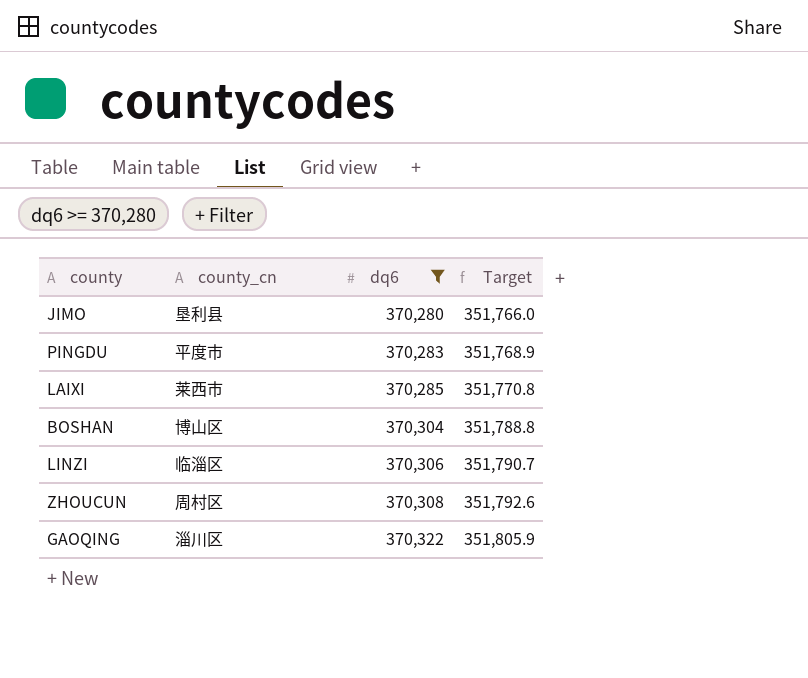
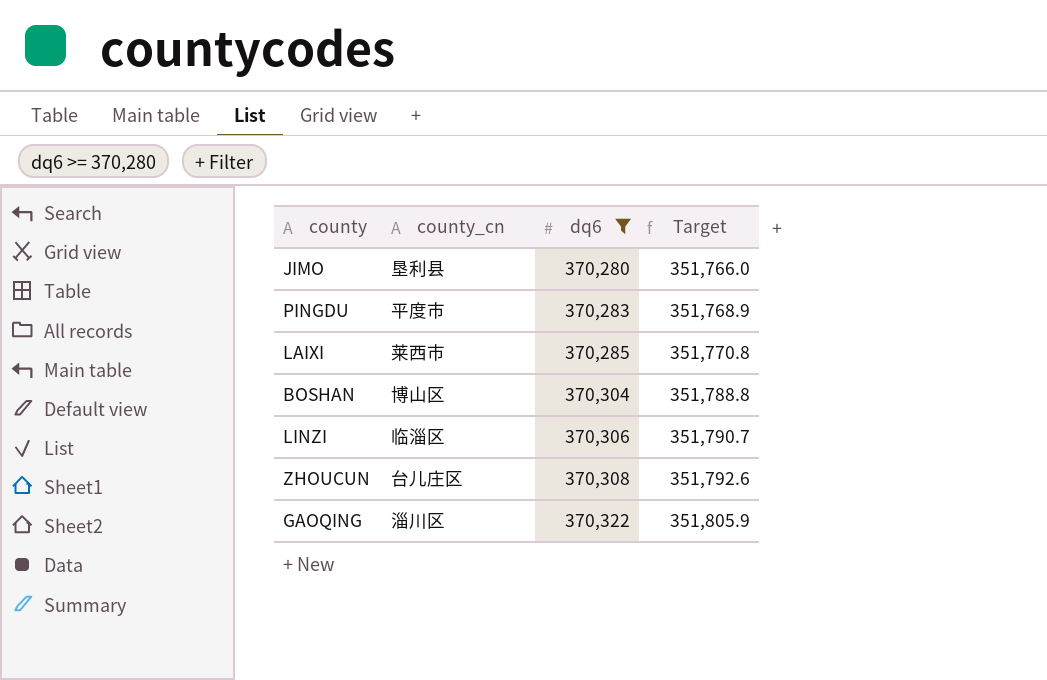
ZHOUCUN | county_cn: 周村区 -> 台儿庄区

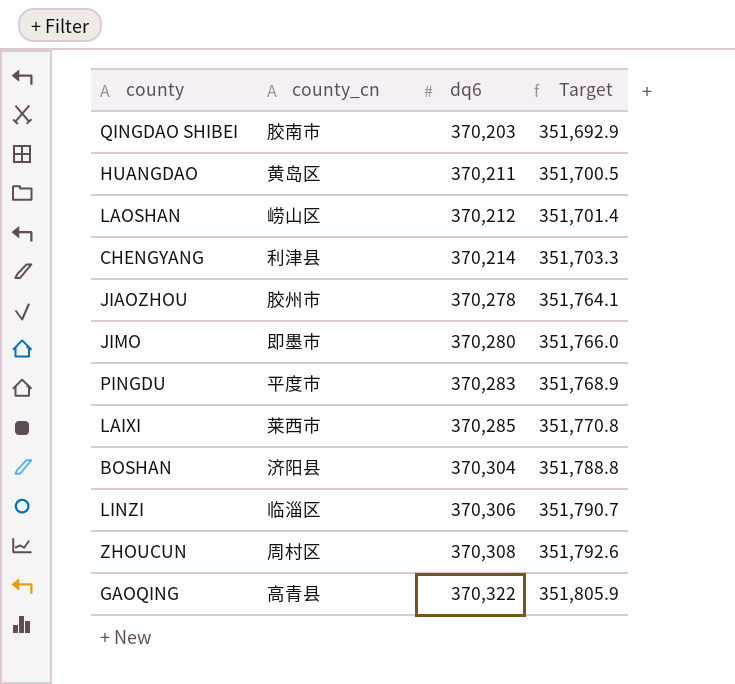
filter: dq6 >= 370,280 -> none
JIMO | county_cn: 垦利县 -> 即墨市
BOSHAN | county_cn: 博山区 -> 济阳县
ZHOUCUN | county_cn: 台儿庄区 -> 周村区
GAOQING | county_cn: 淄川区 -> 高青县

